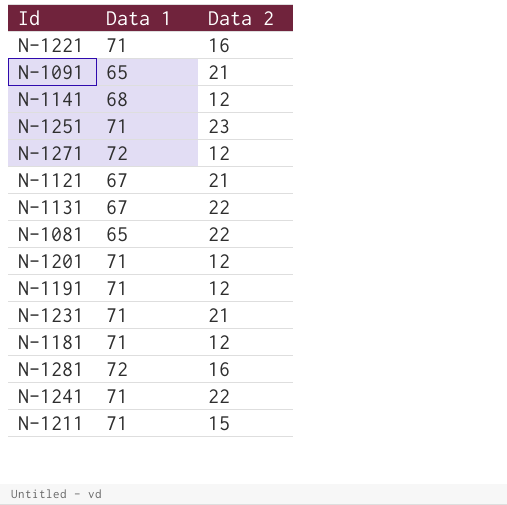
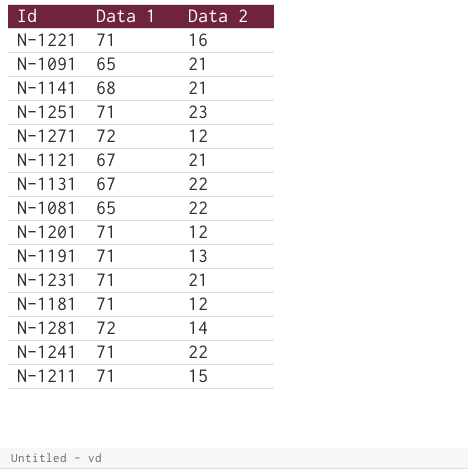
N-1141 | Data 2: 12 -> 21
N-1191 | Data 2: 12 -> 13
N-1281 | Data 2: 16 -> 14

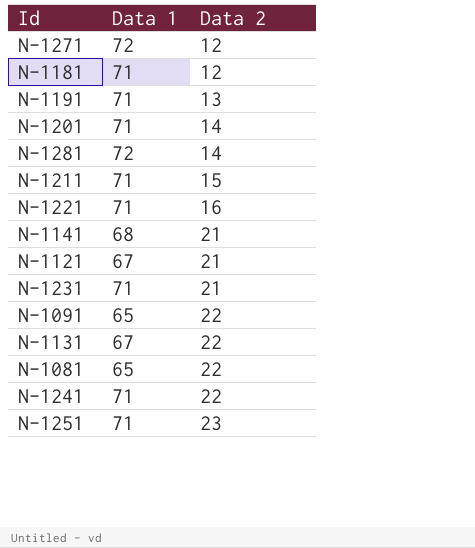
row order: none -> Data 2 ascending
N-1201 | Data 2: 12 -> 14
N-1091 | Data 2: 21 -> 22

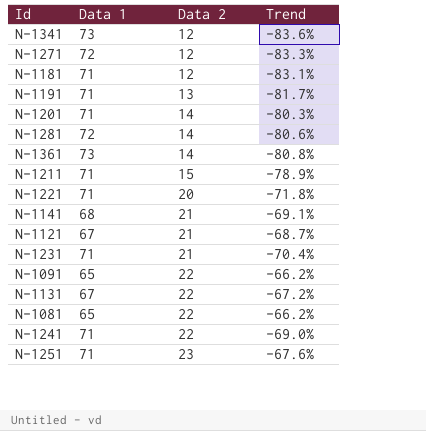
column Trend | formula: none -> ([Data 2] - [Data 1]) / [Data 1]
row N-1341: none -> 73 | 12 | -83.6%
row N-1361: none -> 73 | 14 | -80.8%
N-1221 | Data 2: 16 -> 20

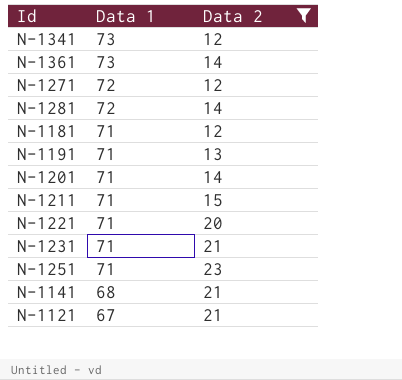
filter: none -> Data 2 != 22
row order: Data 2 ascending -> Data 1 descending
column Trend | formula: ([Data 2] - [Data 1]) / [Data 1] -> none

